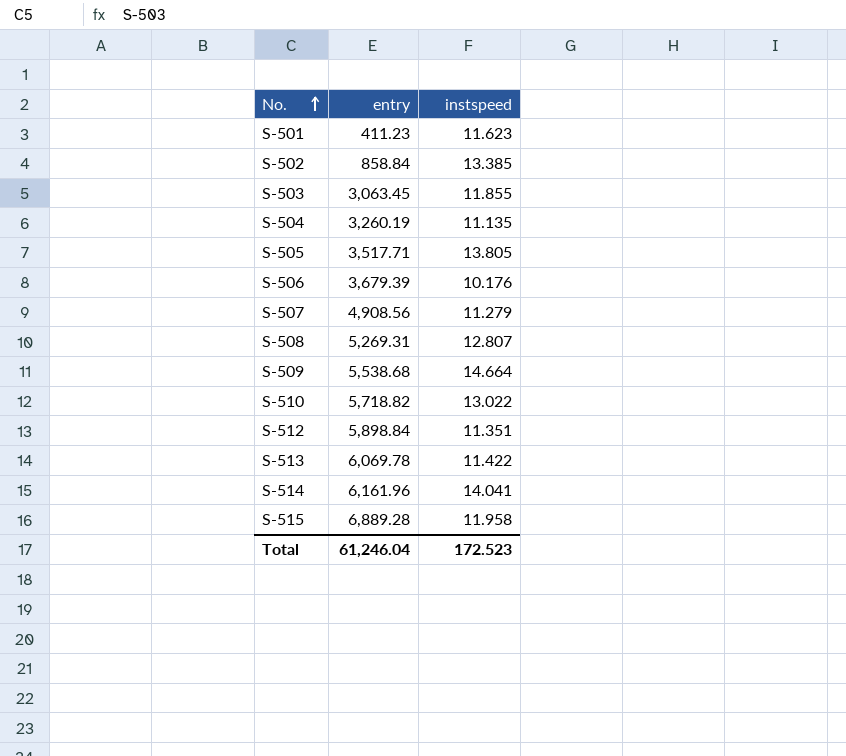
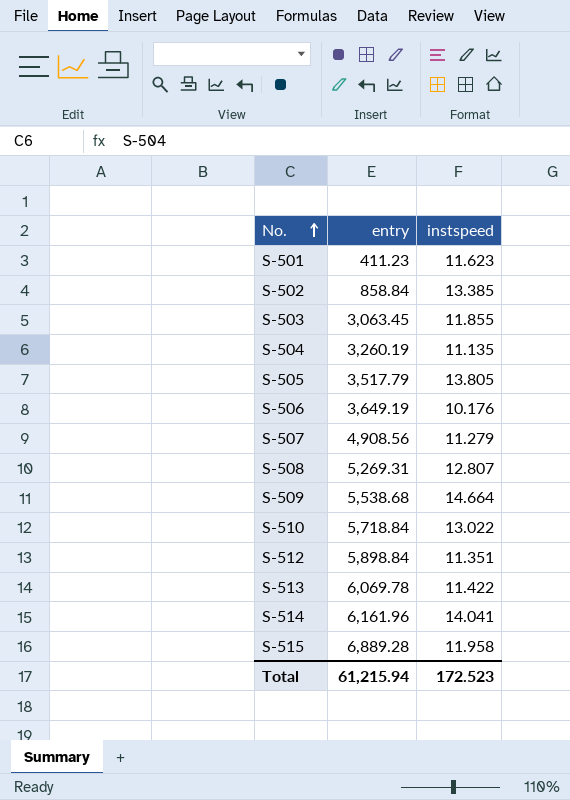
S-505 | entry: 3,517.71 -> 3,517.79
S-506 | entry: 3,679.39 -> 3,649.19
S-510 | entry: 5,718.82 -> 5,718.84
Total | entry: 61,246.04 -> 61,215.94

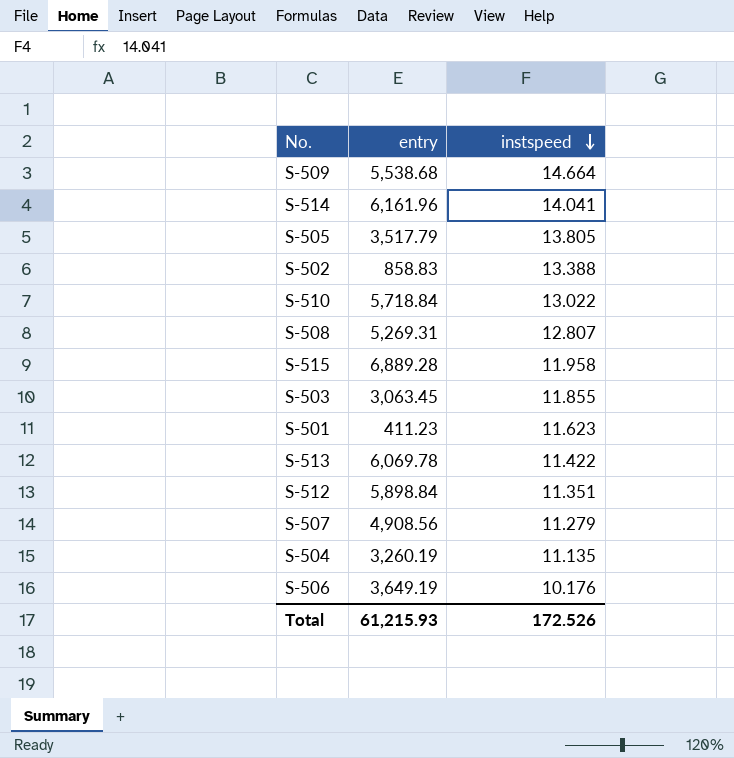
row order: No. ascending -> instspeed descending
S-502 | entry: 858.84 -> 858.83
S-502 | instspeed: 13.385 -> 13.388
Total | entry: 61,215.94 -> 61,215.93
Total | instspeed: 172.523 -> 172.526

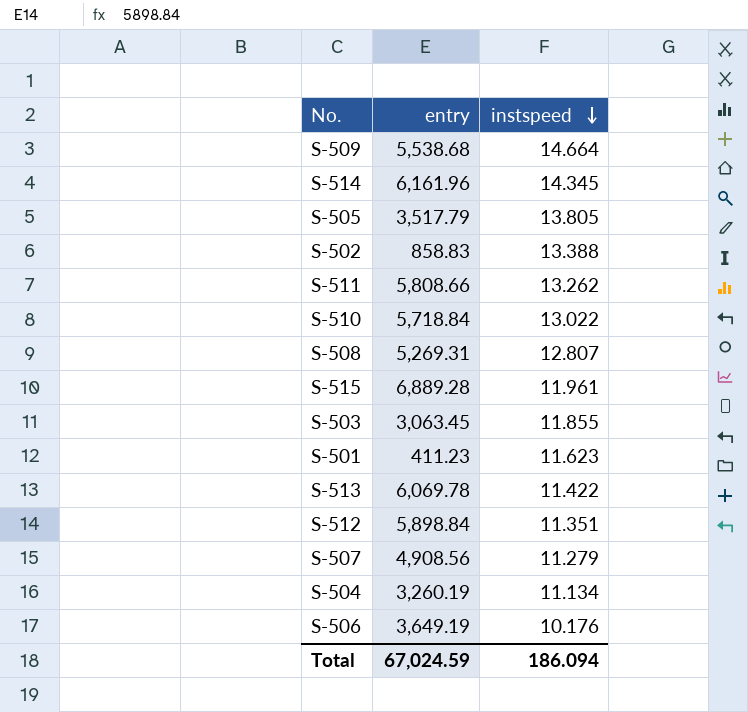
S-514 | instspeed: 14.041 -> 14.345
row S-511: none -> 5,808.66 | 13.262
S-515 | instspeed: 11.958 -> 11.961
S-504 | instspeed: 11.135 -> 11.134
Total | entry: 61,215.93 -> 67,024.59
Total | instspeed: 172.526 -> 186.094

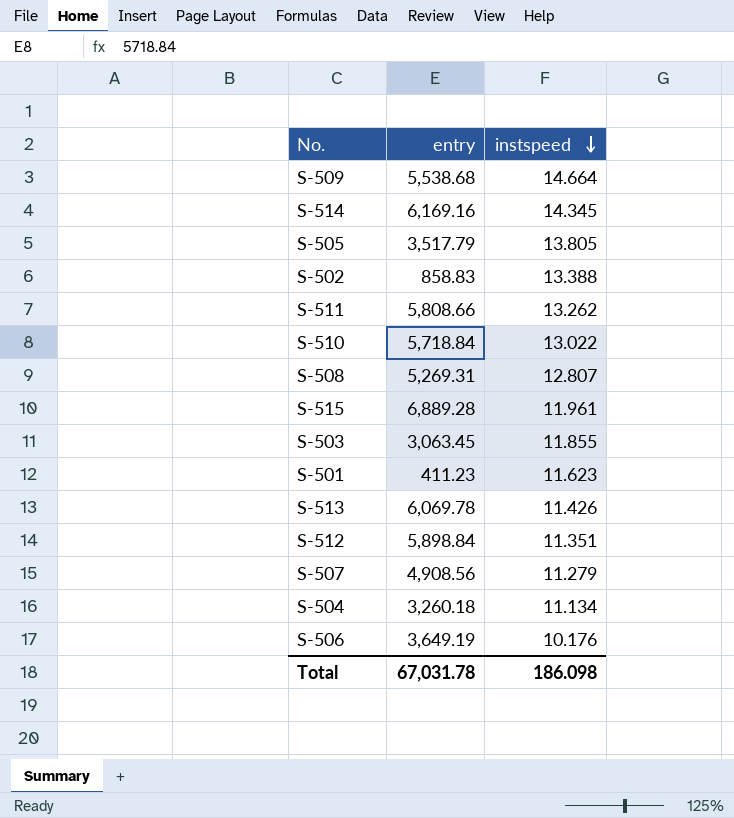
S-514 | entry: 6,161.96 -> 6,169.16
S-513 | instspeed: 11.422 -> 11.426
S-504 | entry: 3,260.19 -> 3,260.18
Total | entry: 67,024.59 -> 67,031.78
Total | instspeed: 186.094 -> 186.098

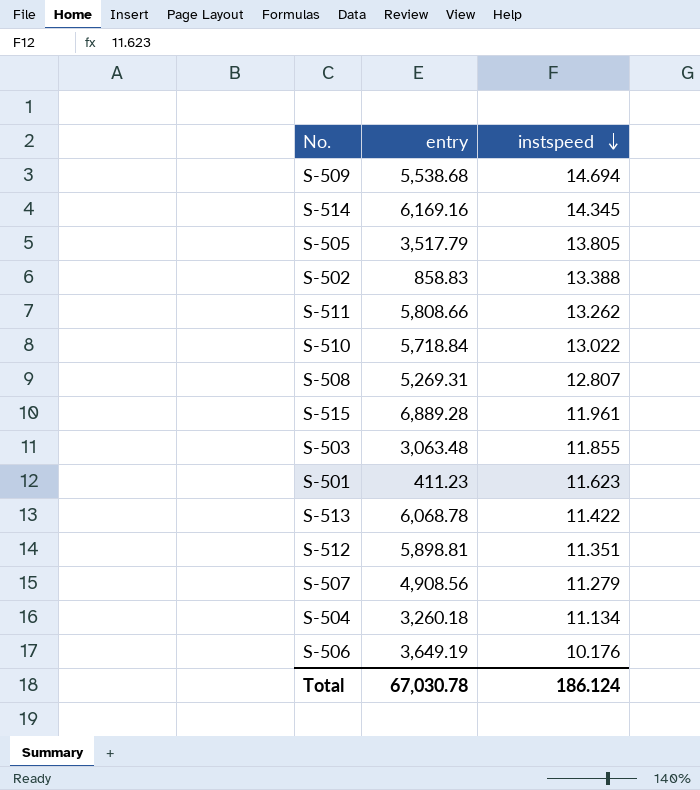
S-509 | instspeed: 14.664 -> 14.694
S-503 | entry: 3,063.45 -> 3,063.48
S-513 | entry: 6,069.78 -> 6,068.78
S-513 | instspeed: 11.426 -> 11.422
S-512 | entry: 5,898.84 -> 5,898.81
Total | entry: 67,031.78 -> 67,030.78
Total | instspeed: 186.098 -> 186.124

